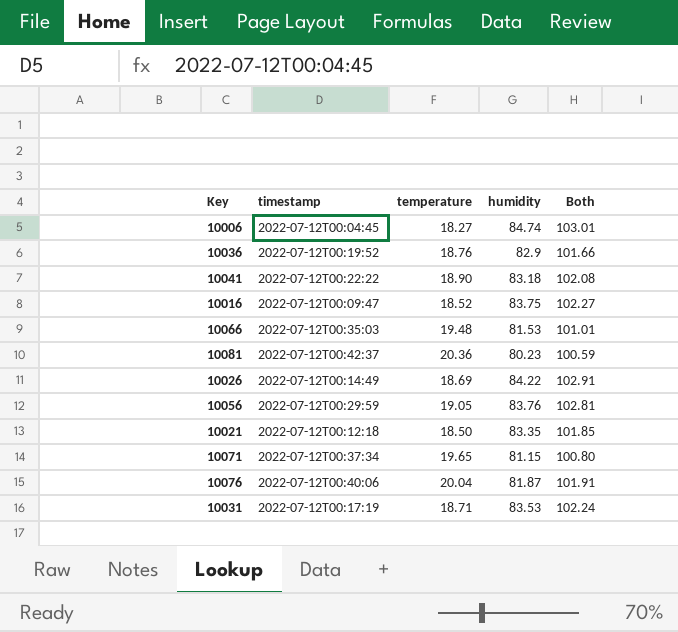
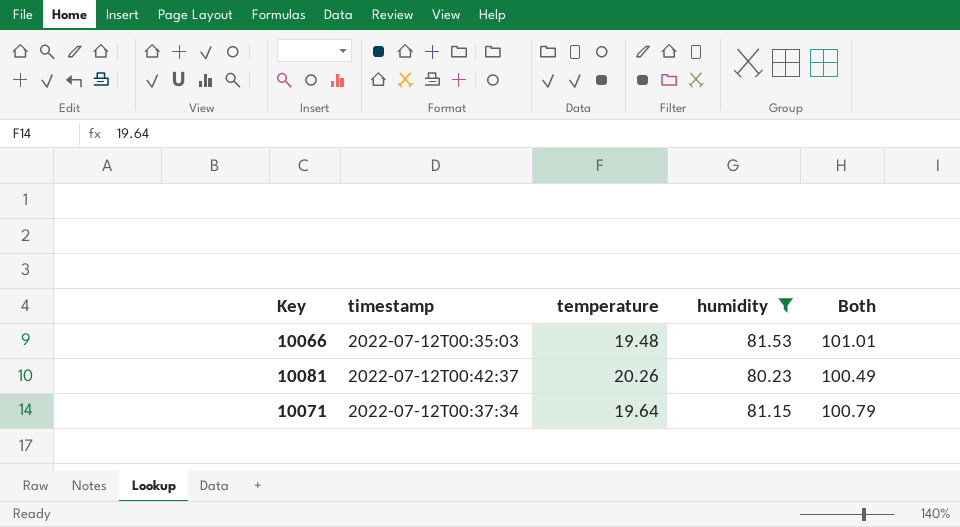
filter: none -> humidity <= 81.53
10081 | temperature: 20.36 -> 20.26
10081 | Both: 100.59 -> 100.49
10071 | temperature: 19.65 -> 19.64
10071 | Both: 100.80 -> 100.79

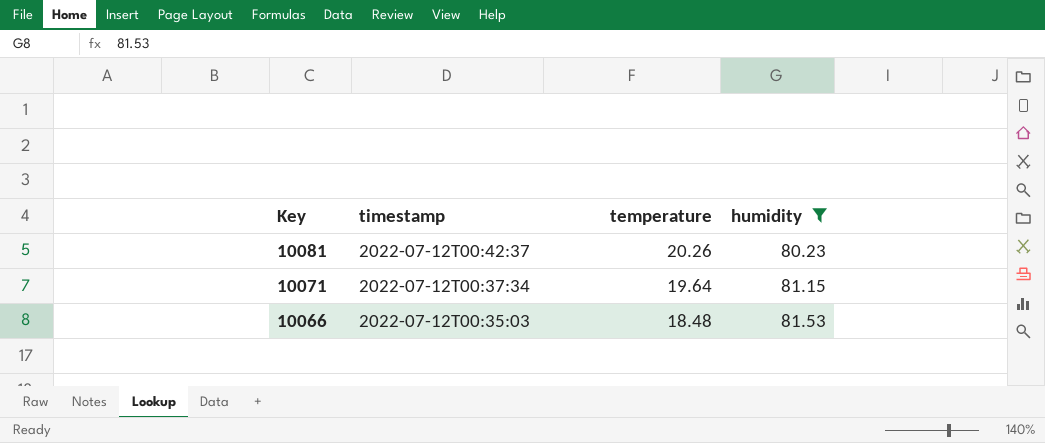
row order: none -> Key descending
column Both | formula: [temperature] + [humidity] -> none
10066 | temperature: 19.48 -> 18.48

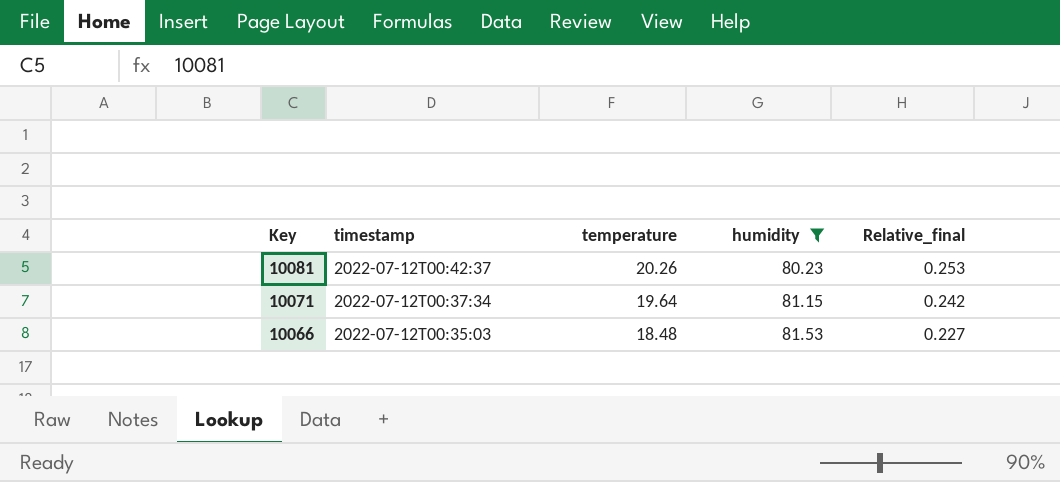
column Relative_final | formula: none -> [temperature] / [humidity]

